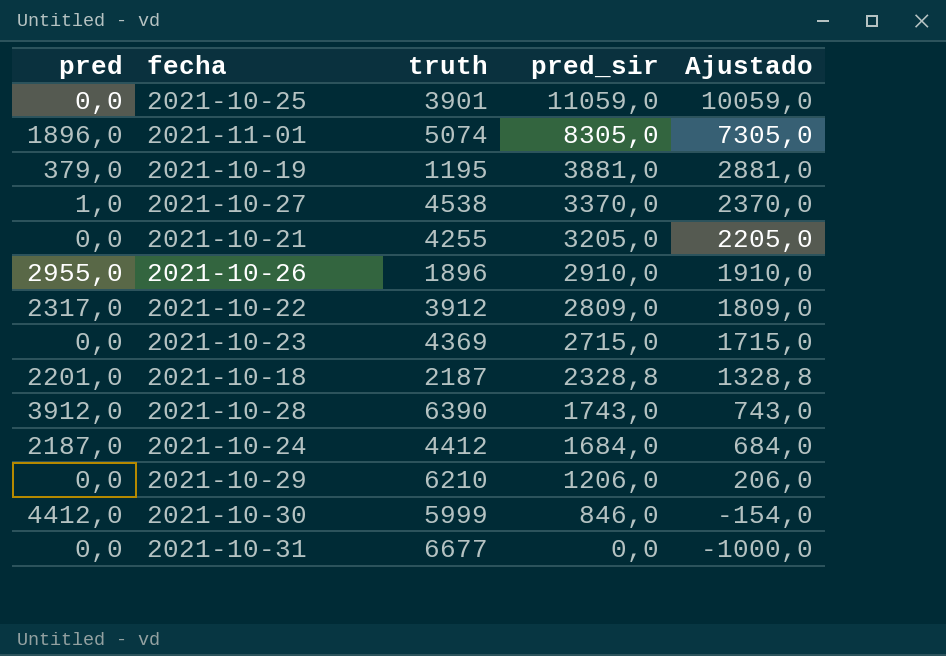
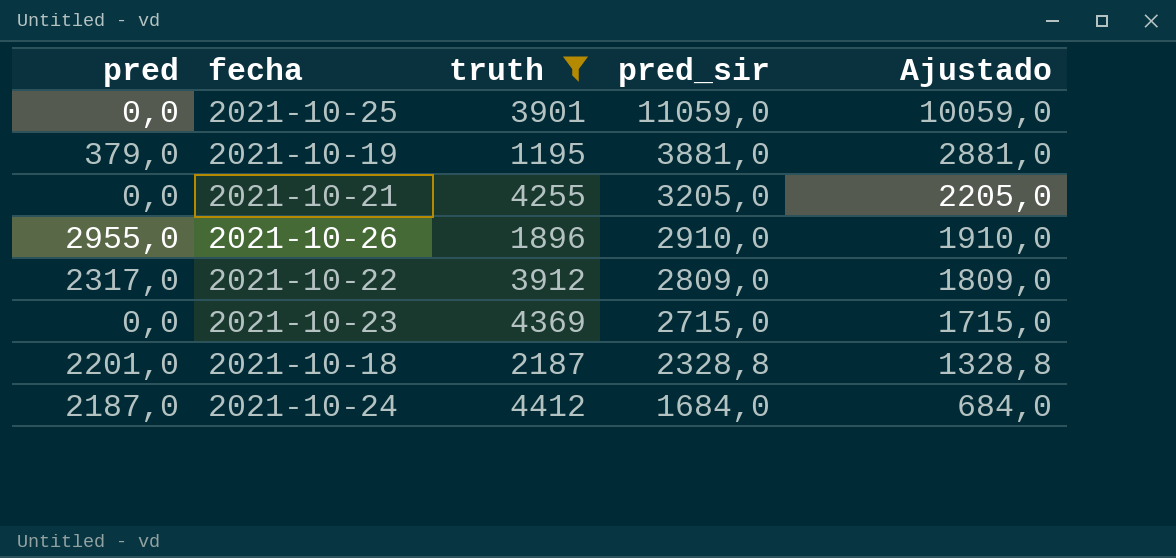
filter: none -> truth <= 4412

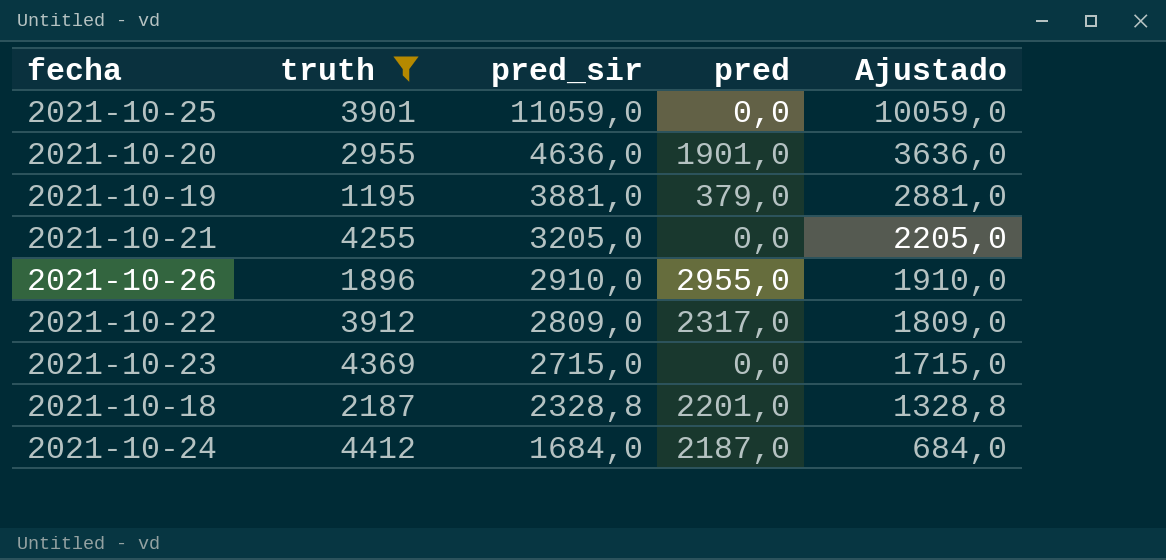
column pred | position: 1 -> 4
row 2021-10-20: none -> 2955 | 4636,0 | 1901,0 | 3636,0

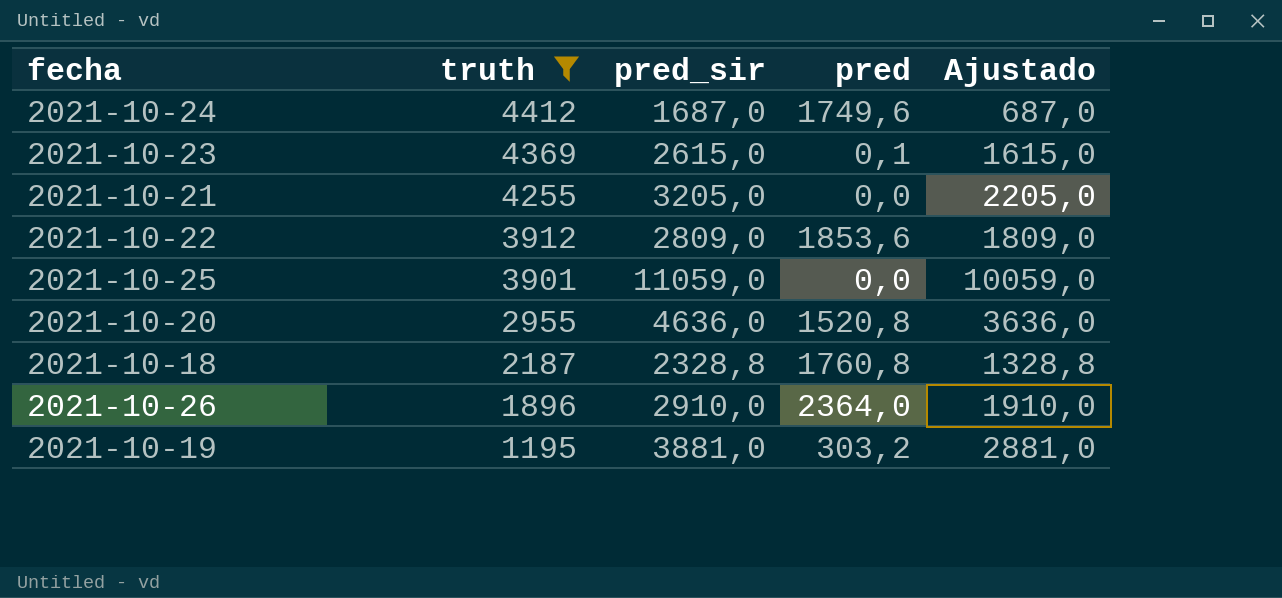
row order: pred_sir descending -> truth descending
2021-10-24 | pred_sir: 1684,0 -> 1687,0
2021-10-24 | pred: 2187,0 -> 1749,6
2021-10-24 | Ajustado: 684,0 -> 687,0
2021-10-23 | pred_sir: 2715,0 -> 2615,0
2021-10-23 | pred: 0,0 -> 0,1
2021-10-23 | Ajustado: 1715,0 -> 1615,0
2021-10-22 | pred: 2317,0 -> 1853,6
2021-10-20 | pred: 1901,0 -> 1520,8
2021-10-18 | pred: 2201,0 -> 1760,8
2021-10-26 | pred: 2955,0 -> 2364,0
2021-10-19 | pred: 379,0 -> 303,2

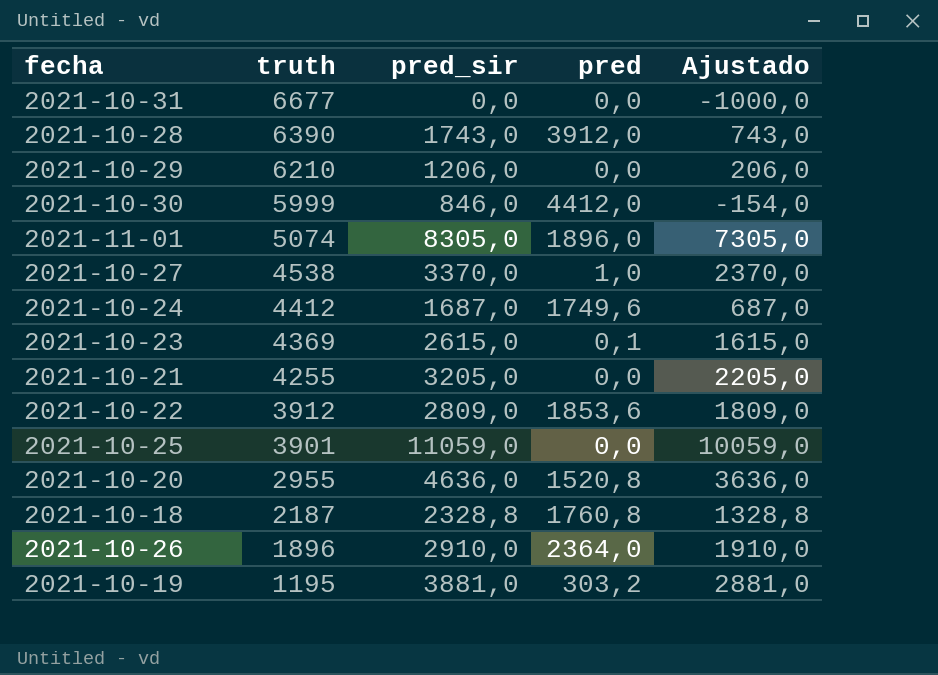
filter: truth <= 4412 -> none

